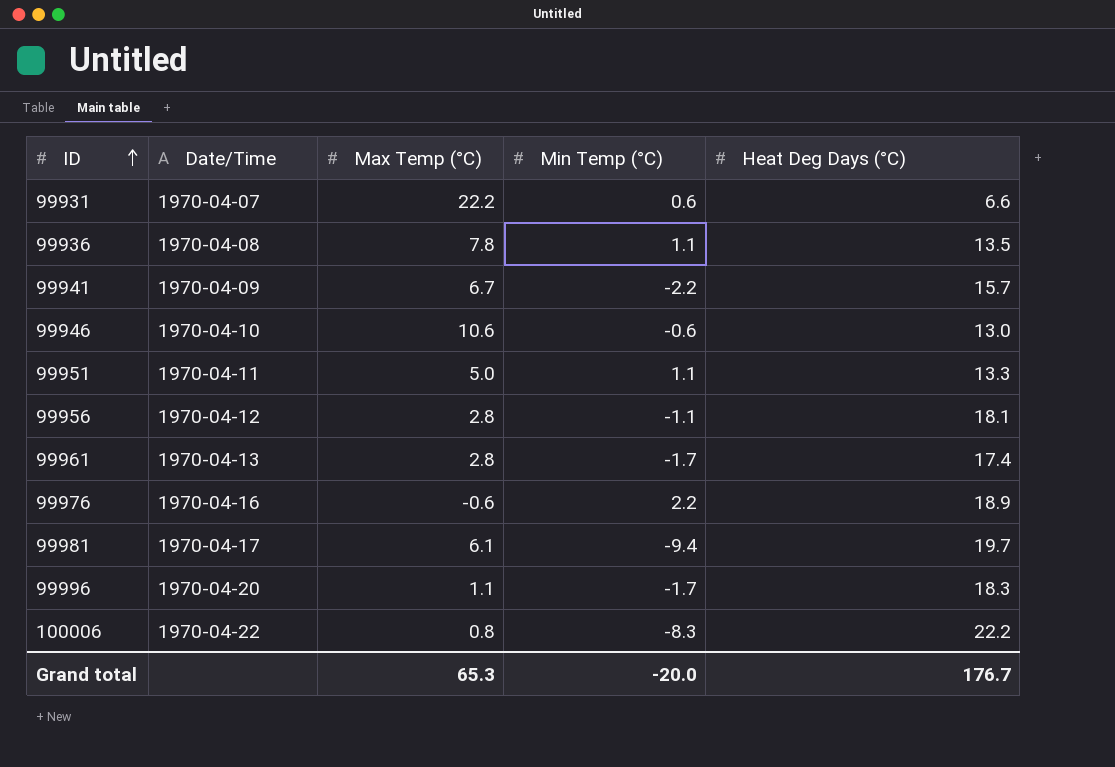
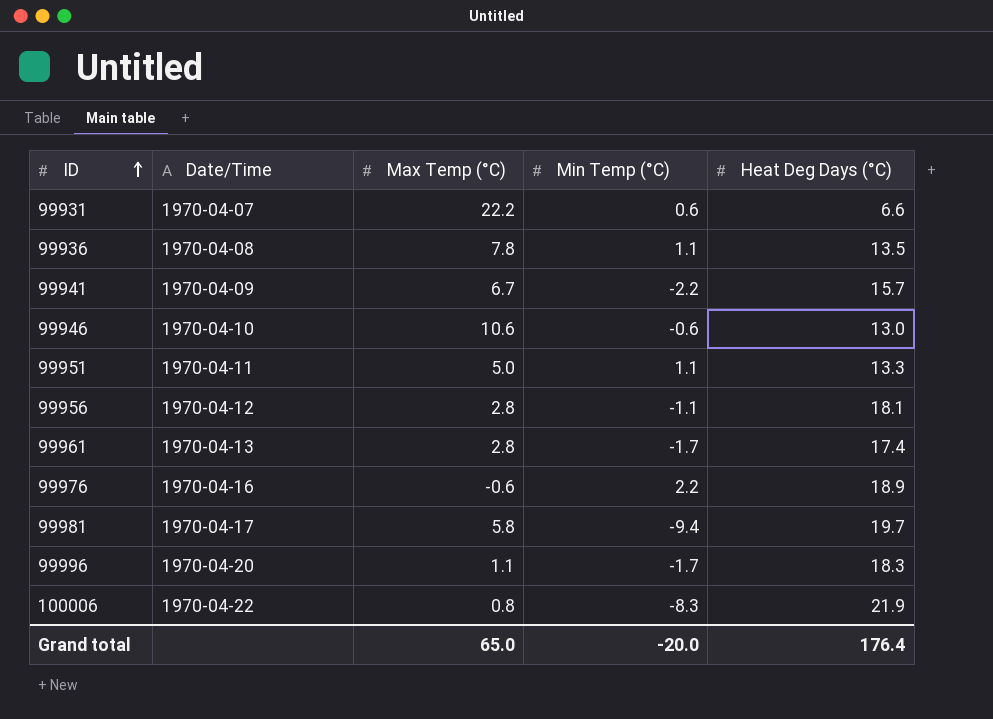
99981 | Max Temp (°C): 6.1 -> 5.8
100006 | Heat Deg Days (°C): 22.2 -> 21.9
Grand total | Max Temp (°C): 65.3 -> 65.0
Grand total | Heat Deg Days (°C): 176.7 -> 176.4

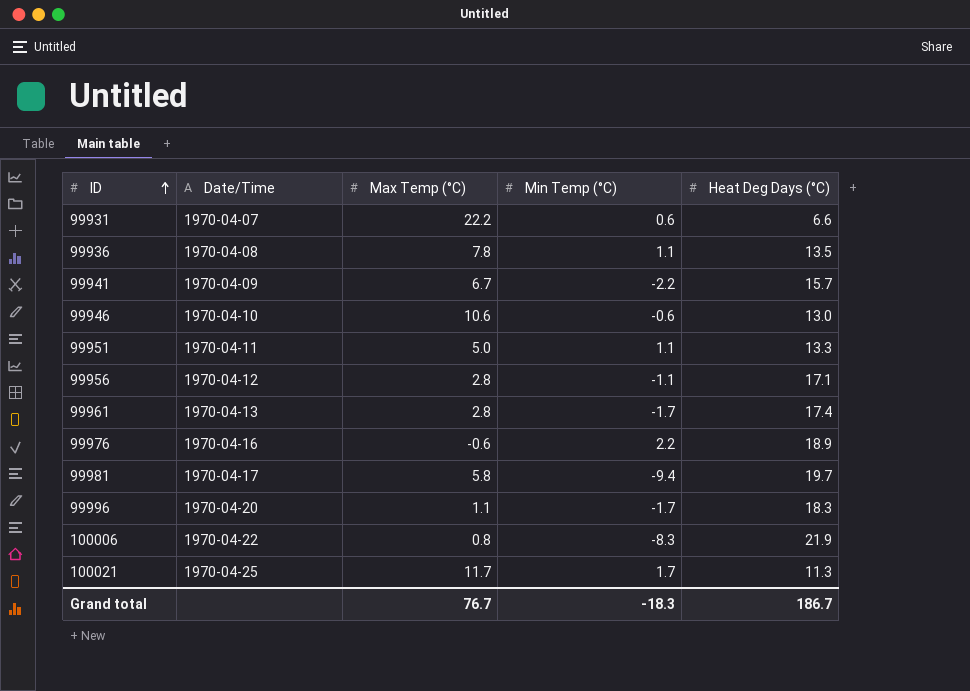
99956 | Heat Deg Days (°C): 18.1 -> 17.1
row 100021: none -> 1970-04-25 | 11.7 | 1.7 | 11.3
Grand total | Max Temp (°C): 65.0 -> 76.7
Grand total | Min Temp (°C): -20.0 -> -18.3
Grand total | Heat Deg Days (°C): 176.4 -> 186.7

